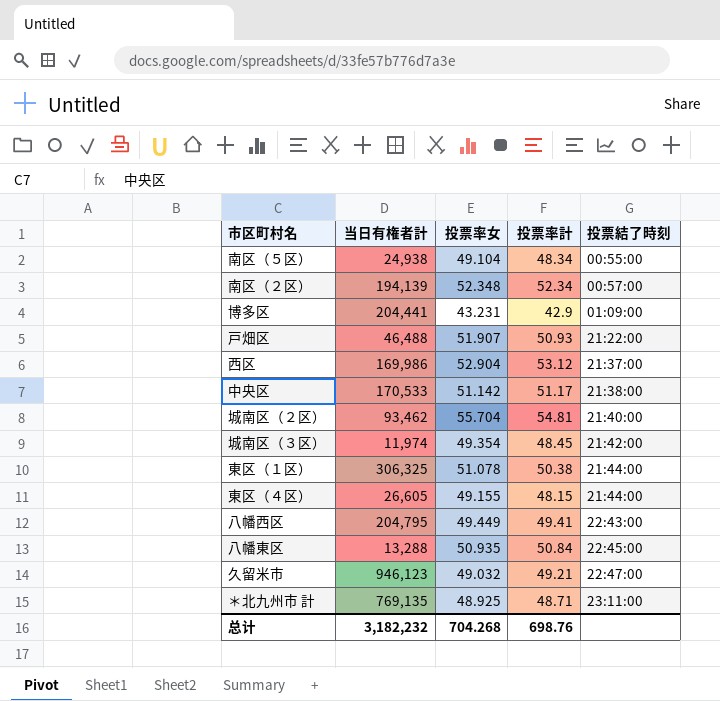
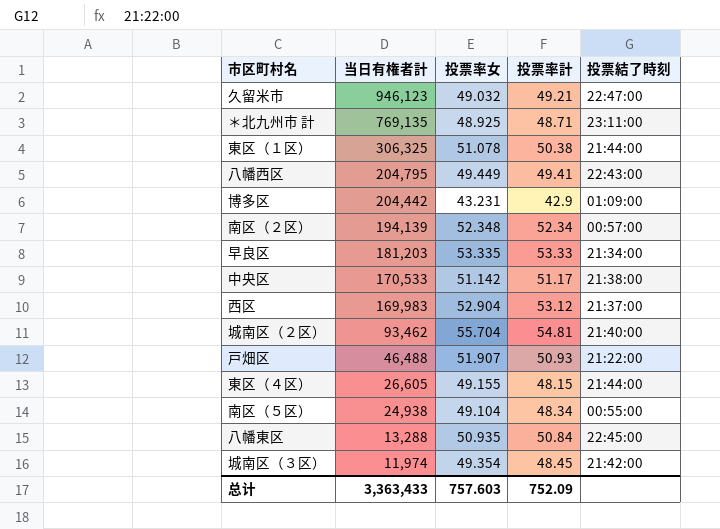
row order: 投票結了時刻 ascending -> 当日有権者計 descending
博多区 | 当日有権者計: 204,441 -> 204,442
row 早良区: none -> 181,203 | 53.335 | 53.33 | 21:34:00
西区 | 当日有権者計: 169,986 -> 169,983
总计 | 当日有権者計: 3,182,232 -> 3,363,433
总计 | 投票率女: 704.268 -> 757.603
总计 | 投票率計: 698.76 -> 752.09

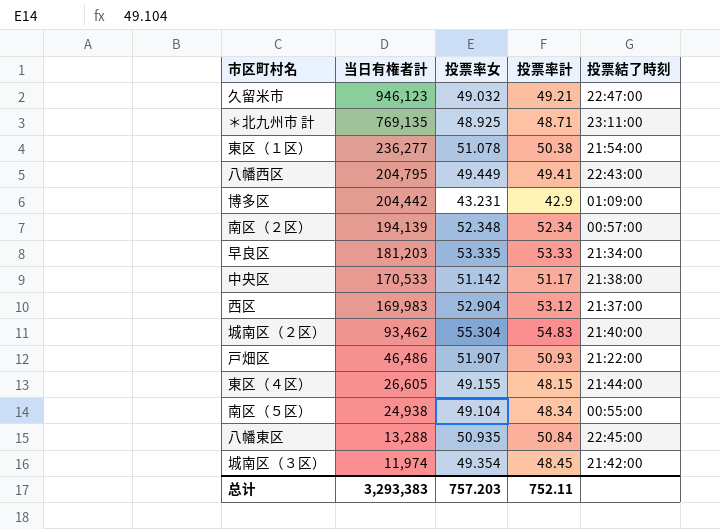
東区（１区） | 当日有権者計: 306,325 -> 236,277
東区（１区） | 投票結了時刻: 21:44:00 -> 21:54:00
城南区（２区） | 投票率女: 55.704 -> 55.304
城南区（２区） | 投票率計: 54.81 -> 54.83
戸畑区 | 当日有権者計: 46,488 -> 46,486
总计 | 当日有権者計: 3,363,433 -> 3,293,383
总计 | 投票率女: 757.603 -> 757.203
总计 | 投票率計: 752.09 -> 752.11

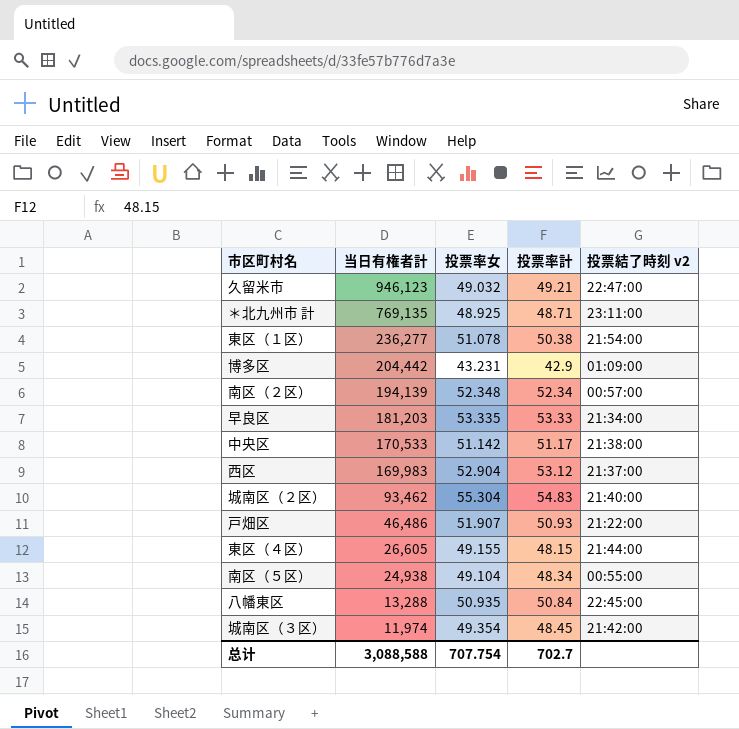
column name: 投票結了時刻 -> 投票結了時刻 v2
row 八幡西区: 204,795 | 49.449 | 49.41 | 22:43:00 -> none
总计 | 当日有権者計: 3,293,383 -> 3,088,588
总计 | 投票率女: 757.203 -> 707.754
总计 | 投票率計: 752.11 -> 702.7

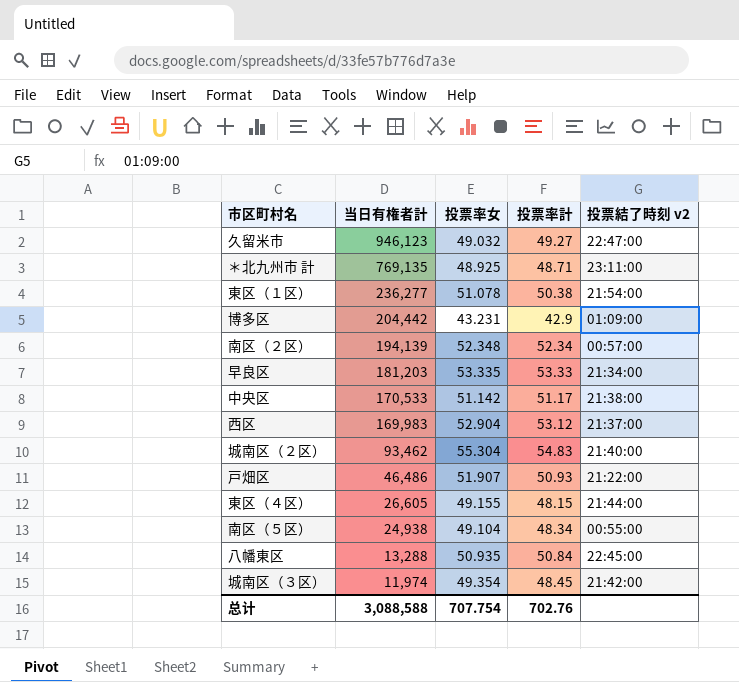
久留米市 | 投票率計: 49.21 -> 49.27
总计 | 投票率計: 702.7 -> 702.76

